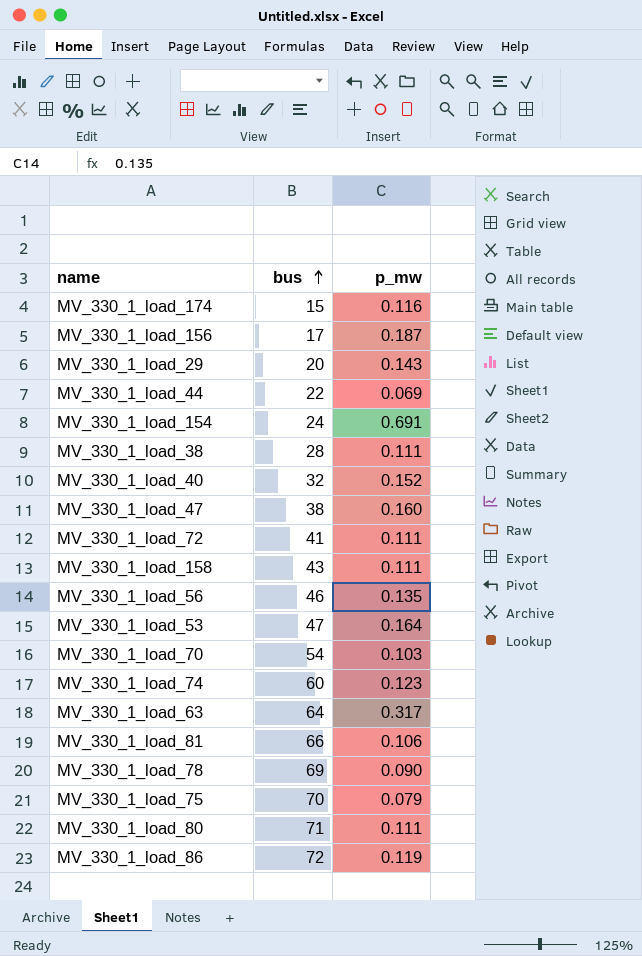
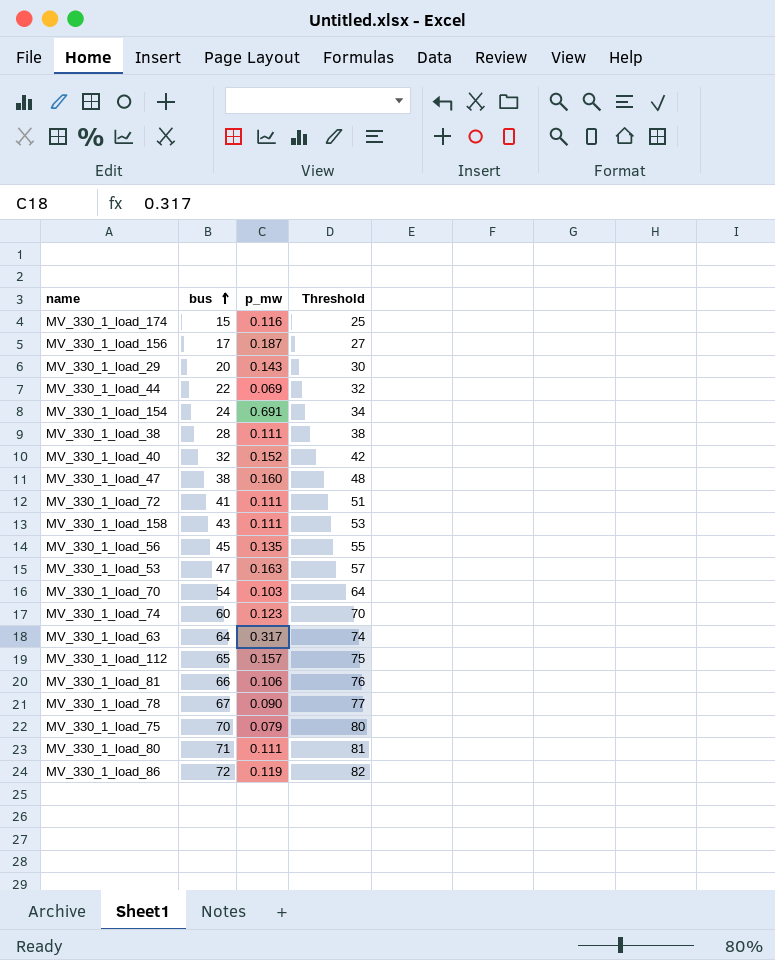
column Threshold | formula: none -> [bus] + 10
MV_330_1_load_56 | bus: 46 -> 45
MV_330_1_load_53 | p_mw: 0.164 -> 0.163
row MV_330_1_load_112: none -> 65 | 0.157 | 75
MV_330_1_load_78 | bus: 69 -> 67

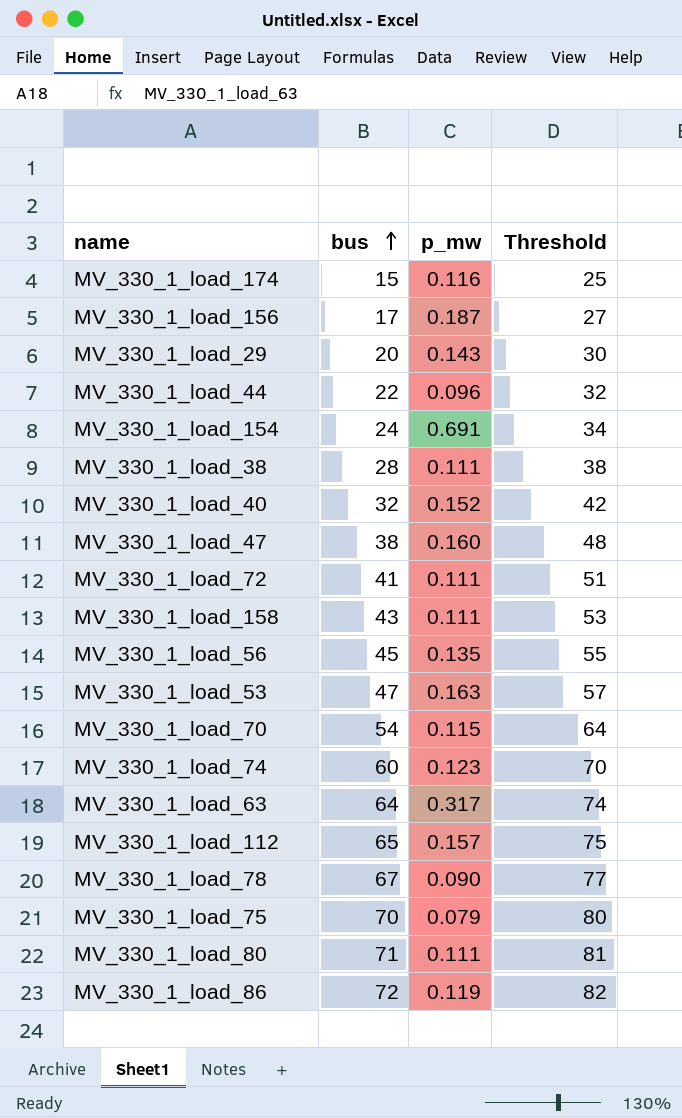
row MV_330_1_load_81: 66 | 0.106 | 76 -> none
MV_330_1_load_44 | p_mw: 0.069 -> 0.096
MV_330_1_load_70 | p_mw: 0.103 -> 0.115

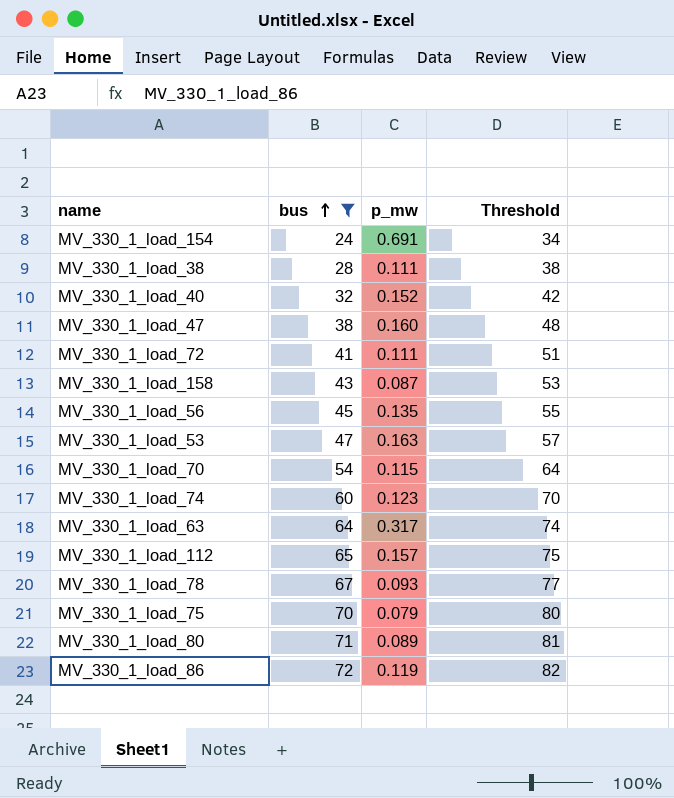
filter: none -> bus >= 24
MV_330_1_load_158 | p_mw: 0.111 -> 0.087
MV_330_1_load_78 | p_mw: 0.090 -> 0.093
MV_330_1_load_80 | p_mw: 0.111 -> 0.089

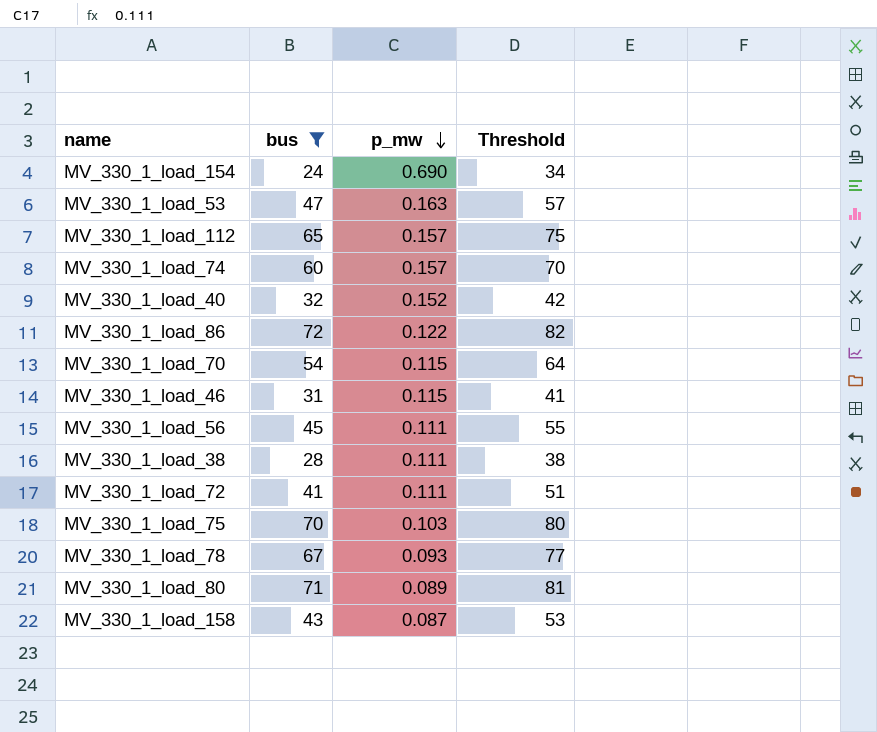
row order: bus ascending -> p_mw descending
row MV_330_1_load_47: 38 | 0.160 | 48 -> none
row MV_330_1_load_63: 64 | 0.317 | 74 -> none
MV_330_1_load_154 | p_mw: 0.691 -> 0.690
MV_330_1_load_74 | p_mw: 0.123 -> 0.157
MV_330_1_load_86 | p_mw: 0.119 -> 0.122
row MV_330_1_load_46: none -> 31 | 0.115 | 41
MV_330_1_load_56 | p_mw: 0.135 -> 0.111
MV_330_1_load_75 | p_mw: 0.079 -> 0.103

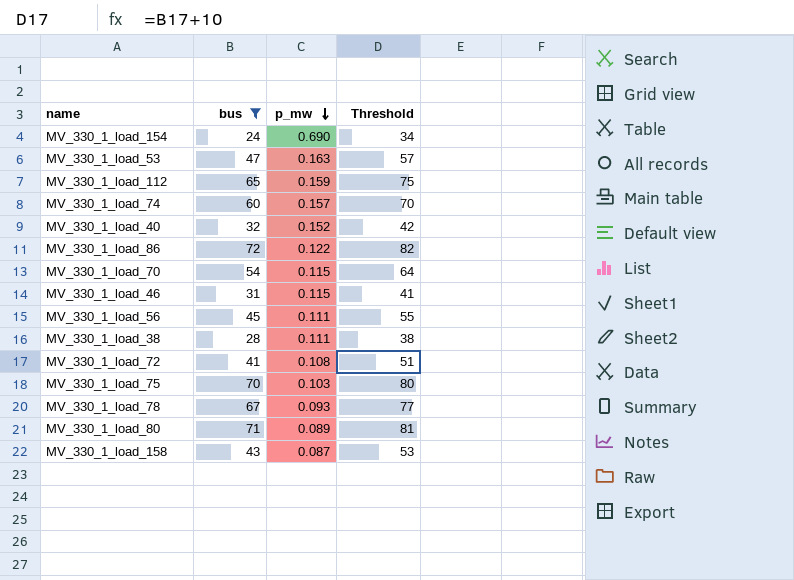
MV_330_1_load_112 | p_mw: 0.157 -> 0.159
MV_330_1_load_72 | p_mw: 0.111 -> 0.108

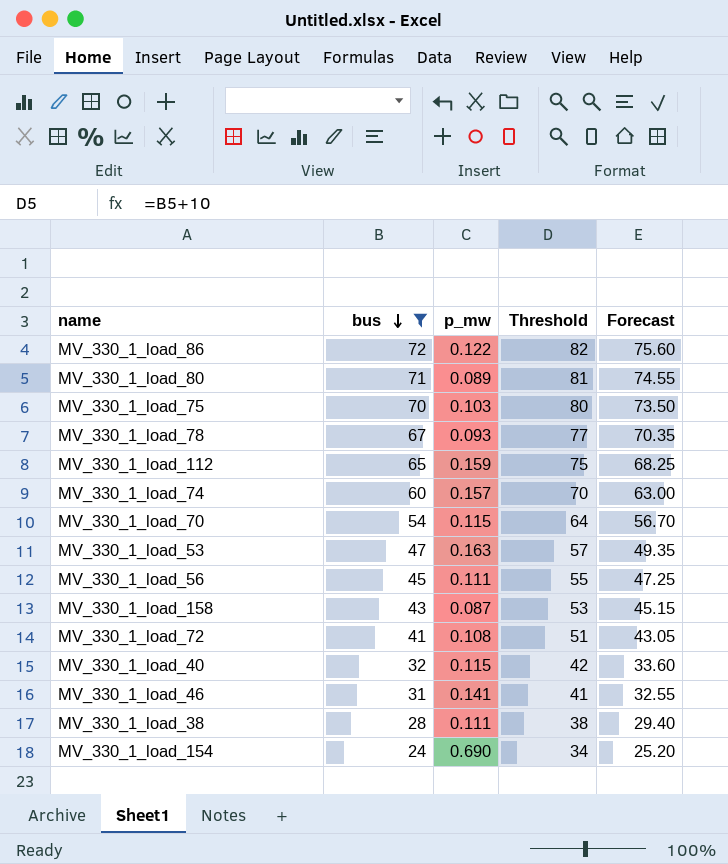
row order: p_mw descending -> bus descending
column Forecast | formula: none -> [bus] * 1.05
MV_330_1_load_40 | p_mw: 0.152 -> 0.115
MV_330_1_load_46 | p_mw: 0.115 -> 0.141

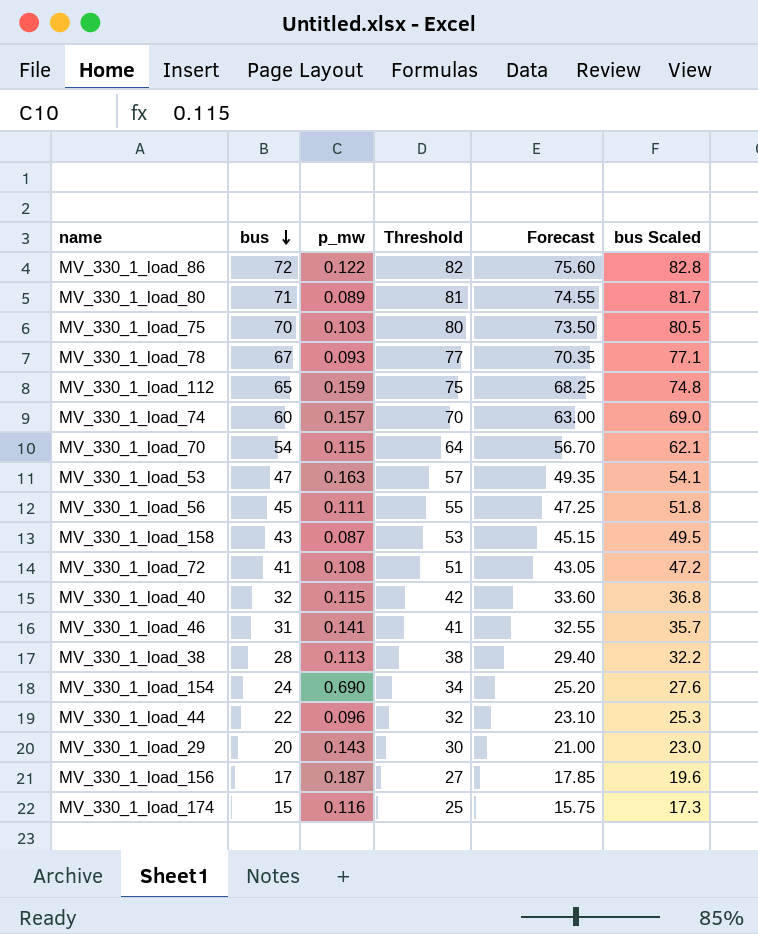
filter: bus >= 24 -> none
column bus Scaled | formula: none -> [bus] * 1.15
MV_330_1_load_38 | p_mw: 0.111 -> 0.113

